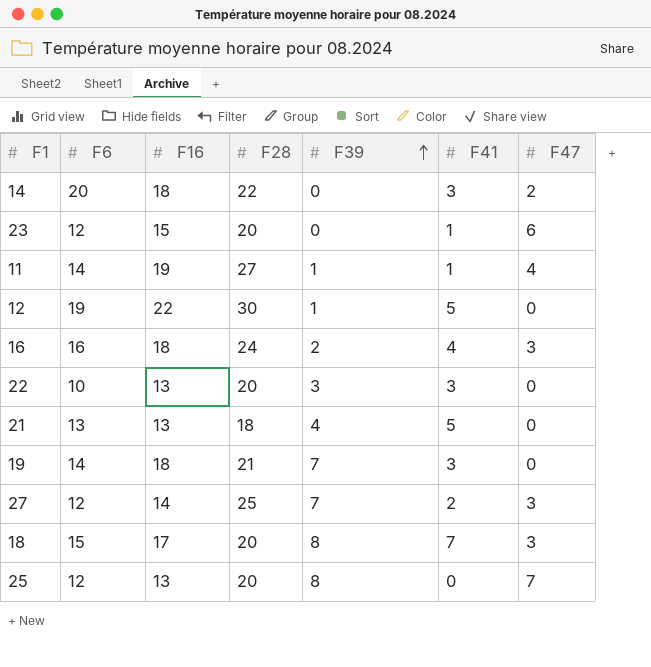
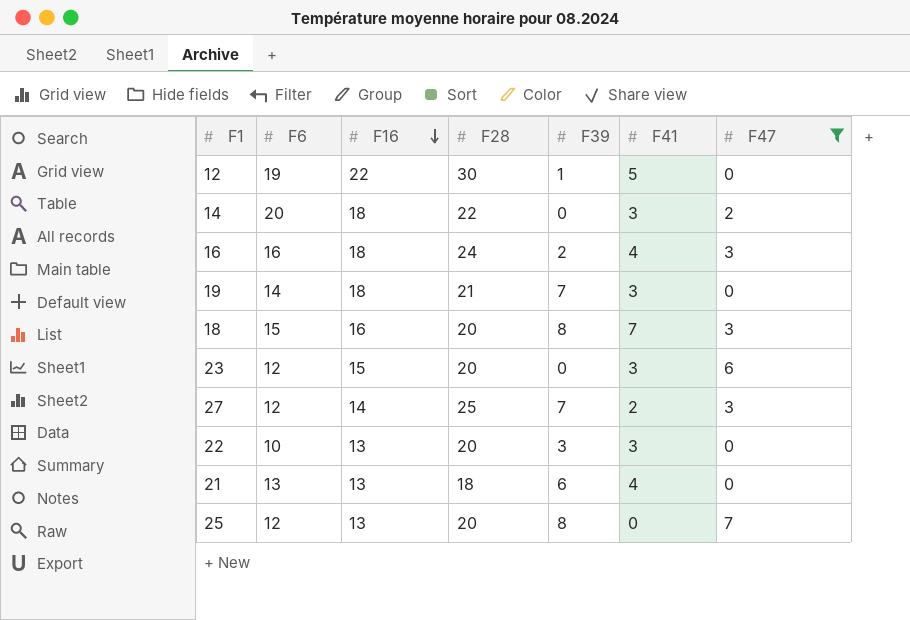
filter: none -> F47 != 4
row order: F39 ascending -> F16 descending
18 | F16: 17 -> 16
23 | F41: 1 -> 3
21 | F39: 4 -> 6
21 | F41: 5 -> 4

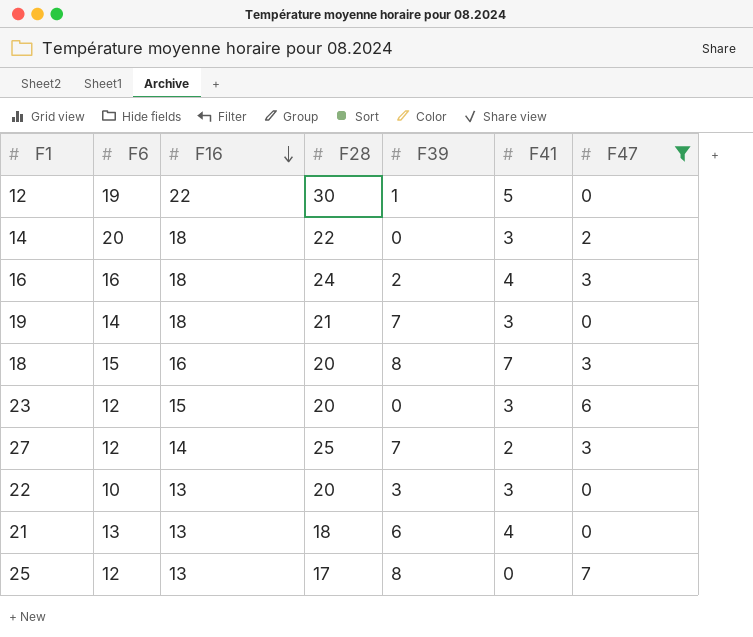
25 | F28: 20 -> 17

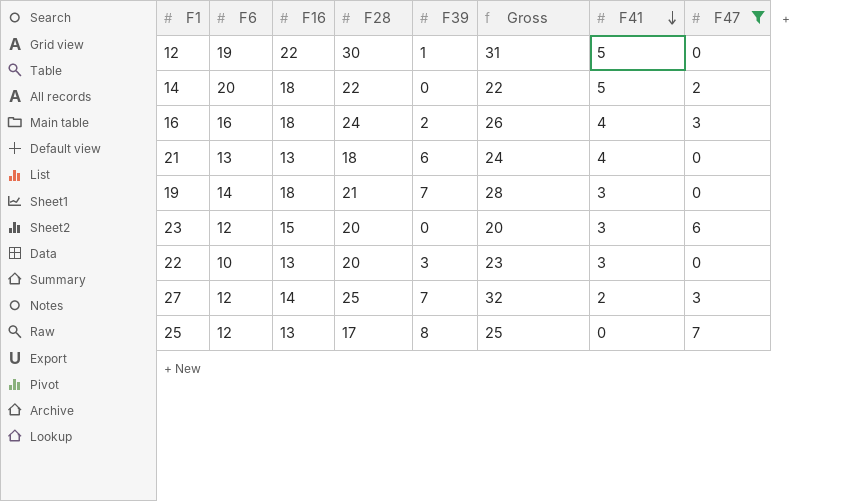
row order: F16 descending -> F41 descending
column Gross | formula: none -> [F28] + [F39]
row 18: 15 | 16 | 20 | 8 | 7 | 3 -> none
14 | F41: 3 -> 5

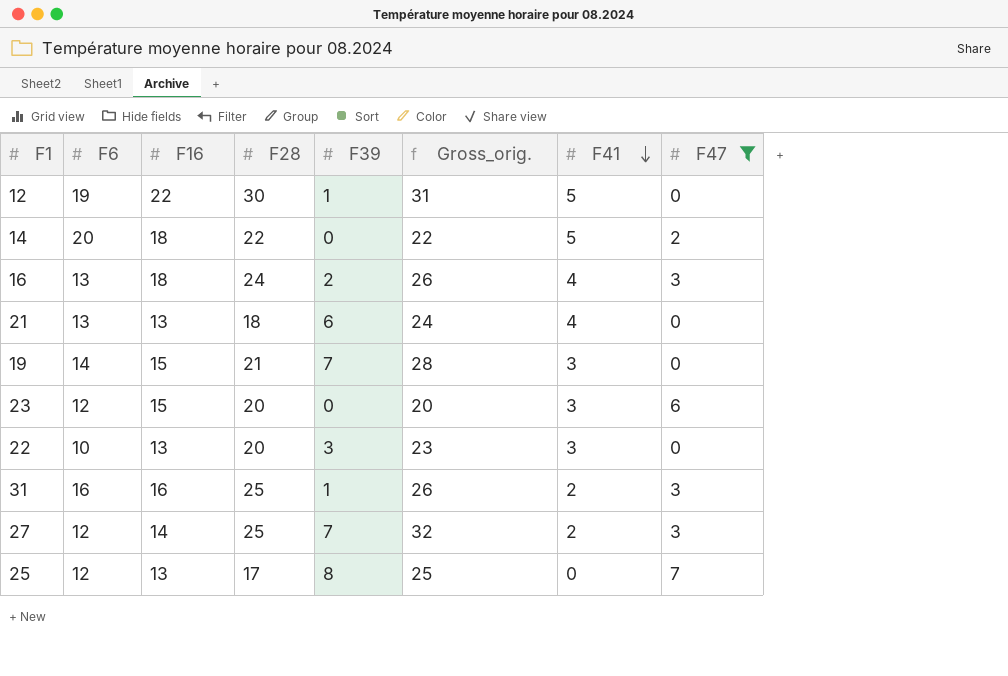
column name: Gross -> Gross_orig.
16 | F6: 16 -> 13
19 | F16: 18 -> 15
row 31: none -> 16 | 16 | 25 | 1 | 26 | 2 | 3

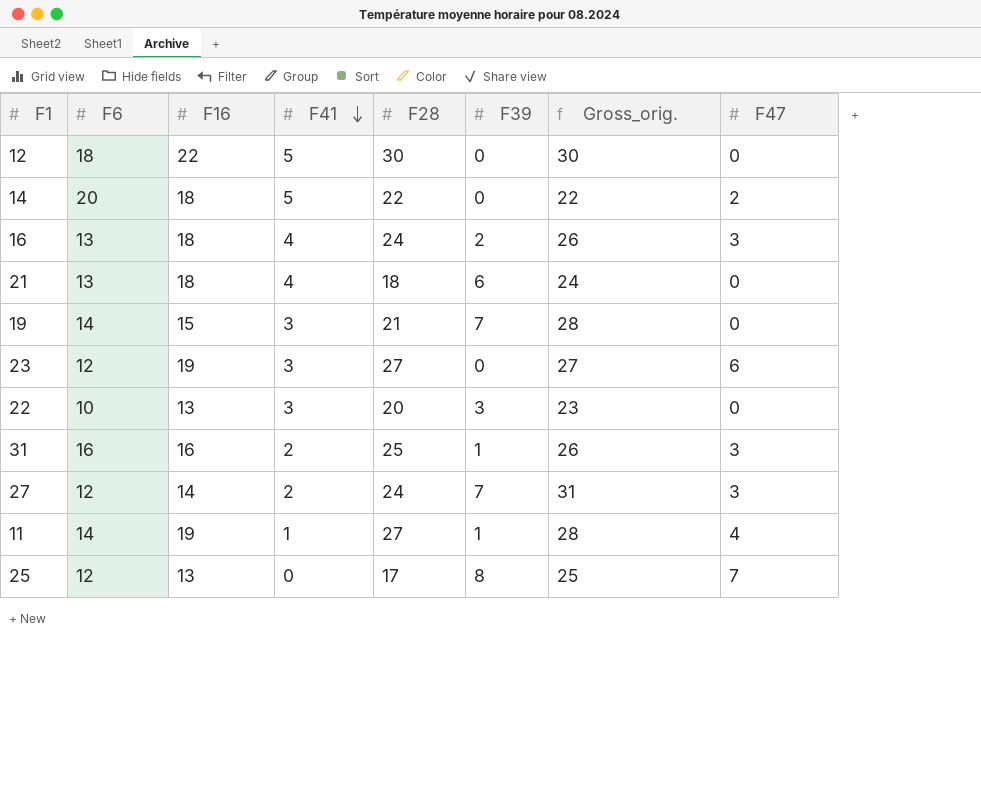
filter: F47 != 4 -> none
column F41 | position: 7 -> 4
12 | F6: 19 -> 18
12 | F39: 1 -> 0
12 | Gross_orig.: 31 -> 30
21 | F16: 13 -> 18
23 | F16: 15 -> 19
23 | F28: 20 -> 27
23 | Gross_orig.: 20 -> 27
27 | F28: 25 -> 24
27 | Gross_orig.: 32 -> 31

